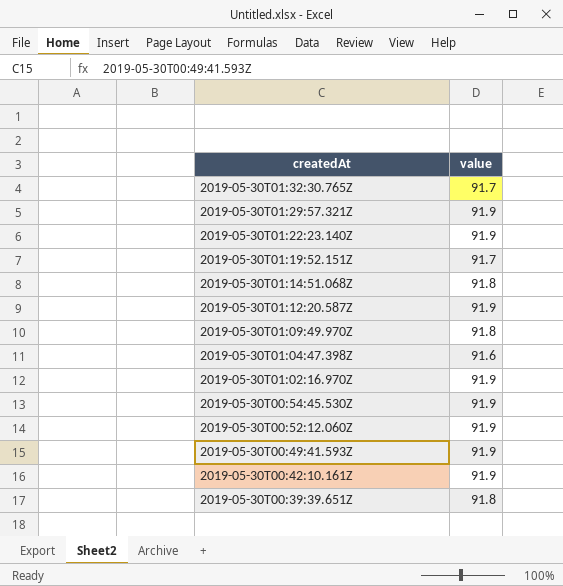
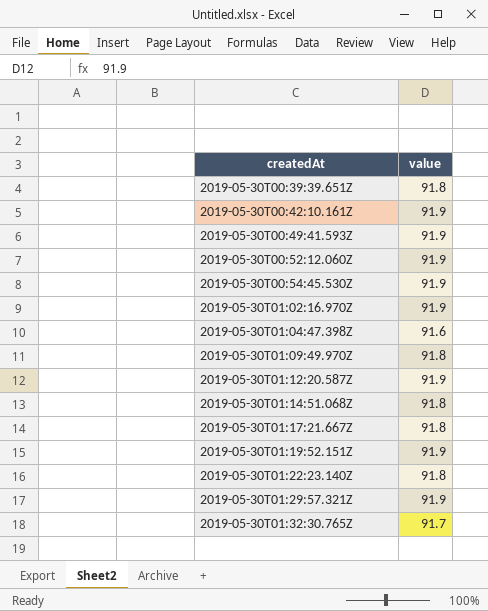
row order: createdAt descending -> createdAt ascending
row 2019-05-30T01:17:21.667Z: none -> 91.8
2019-05-30T01:19:52.151Z | value: 91.7 -> 91.9
2019-05-30T01:22:23.140Z | value: 91.9 -> 91.8

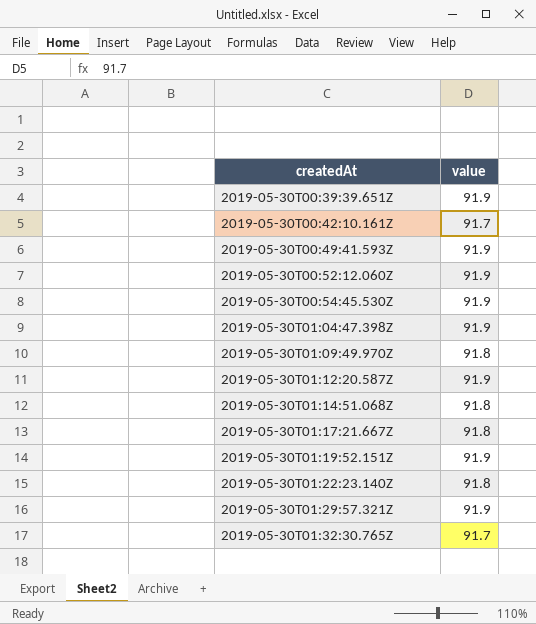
row 2019-05-30T01:02:16.970Z: 91.9 -> none
2019-05-30T00:39:39.651Z | value: 91.8 -> 91.9
2019-05-30T00:42:10.161Z | value: 91.9 -> 91.7
2019-05-30T01:04:47.398Z | value: 91.6 -> 91.9

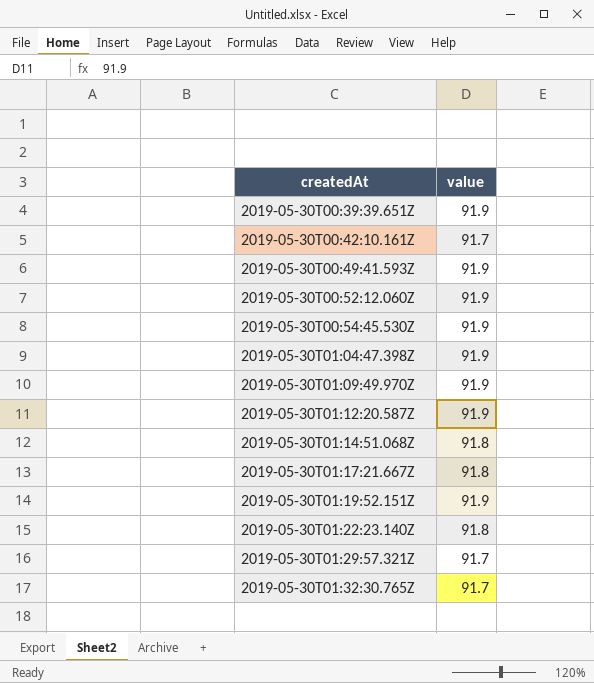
2019-05-30T01:09:49.970Z | value: 91.8 -> 91.9
2019-05-30T01:29:57.321Z | value: 91.9 -> 91.7

